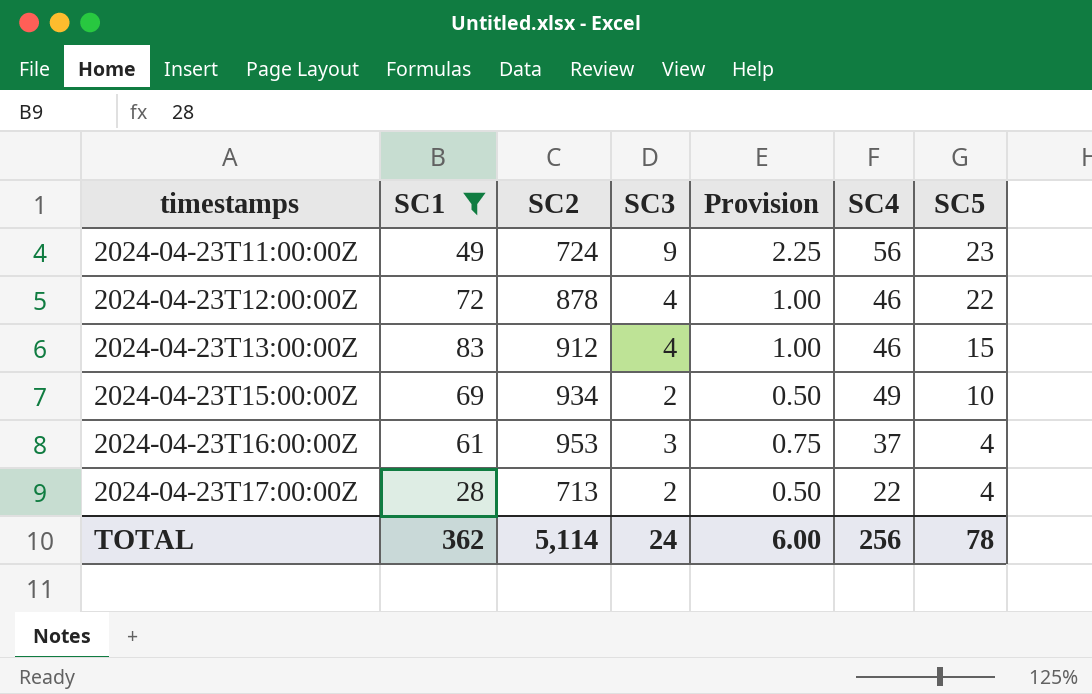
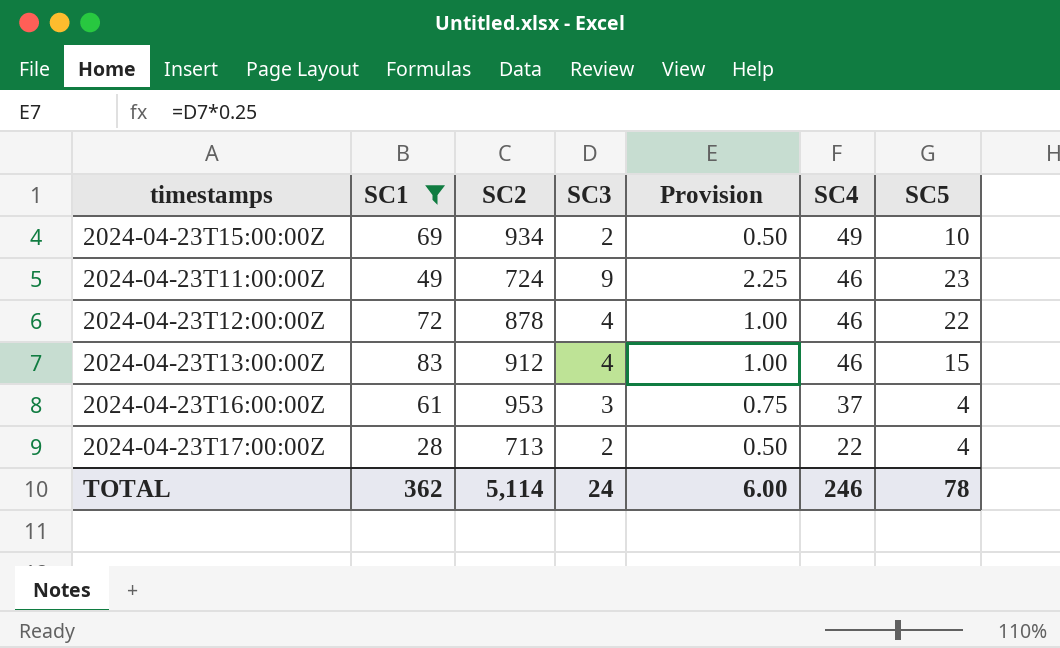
row order: timestamps ascending -> SC4 descending
2024-04-23T11:00:00Z | SC4: 56 -> 46
TOTAL | SC4: 256 -> 246

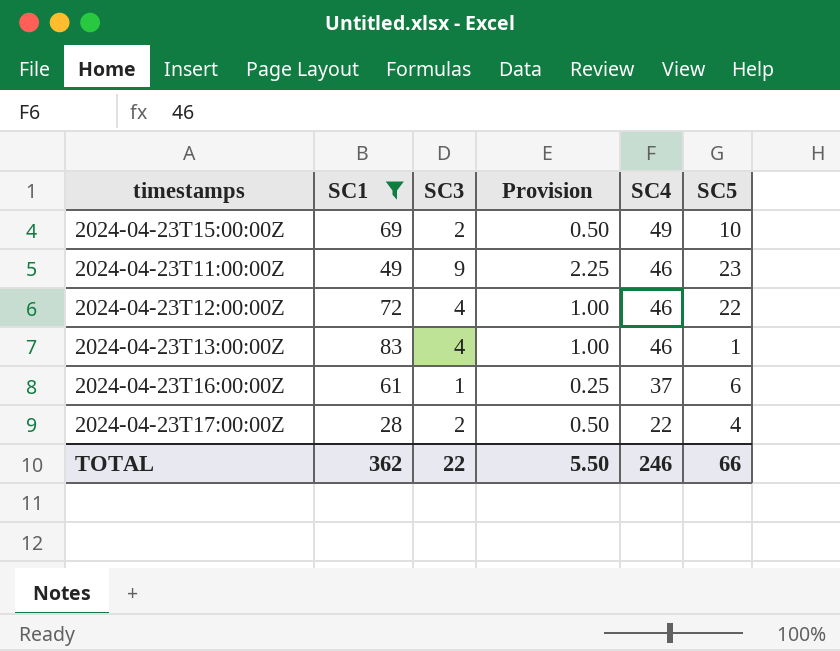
column SC2 | position: 3 -> none
2024-04-23T13:00:00Z | SC5: 15 -> 1
2024-04-23T16:00:00Z | SC3: 3 -> 1
2024-04-23T16:00:00Z | Provision: 0.75 -> 0.25
2024-04-23T16:00:00Z | SC5: 4 -> 6
TOTAL | SC3: 24 -> 22
TOTAL | Provision: 6.00 -> 5.50
TOTAL | SC5: 78 -> 66

